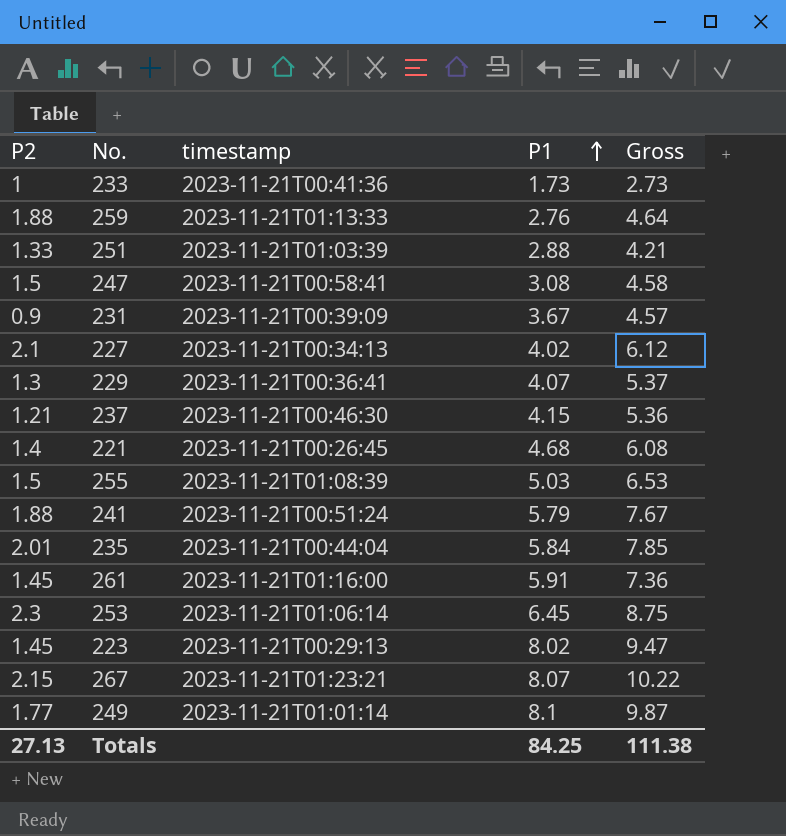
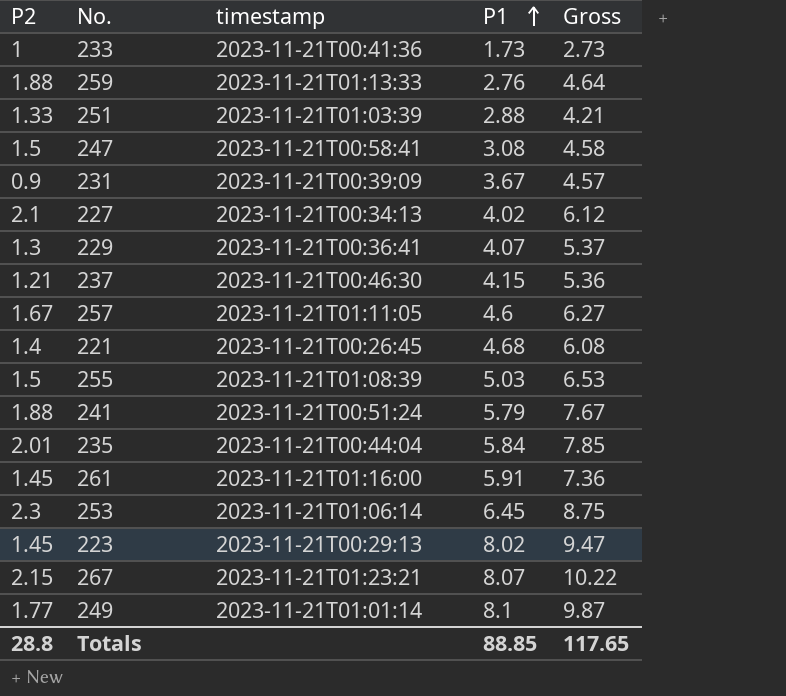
row 257: none -> 1.67 | 2023-11-21T01:11:05 | 4.6 | 6.27
Totals | P2: 27.13 -> 28.8
Totals | P1: 84.25 -> 88.85
Totals | Gross: 111.38 -> 117.65

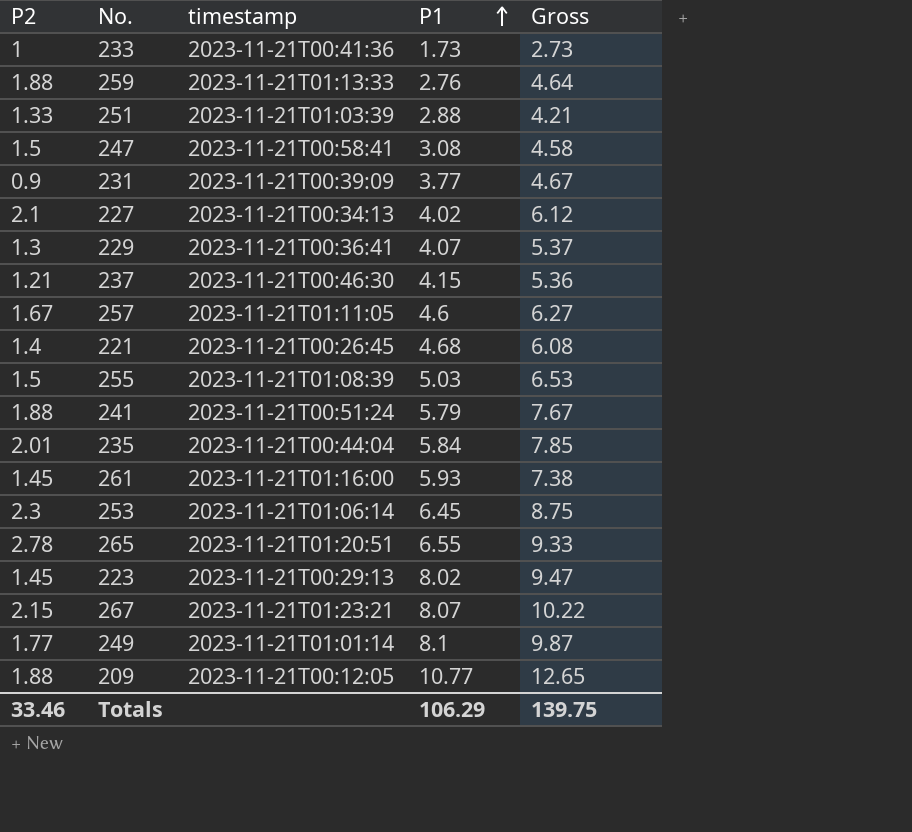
231 | P1: 3.67 -> 3.77
231 | Gross: 4.57 -> 4.67
261 | P1: 5.91 -> 5.93
261 | Gross: 7.36 -> 7.38
row 265: none -> 2.78 | 2023-11-21T01:20:51 | 6.55 | 9.33
row 209: none -> 1.88 | 2023-11-21T00:12:05 | 10.77 | 12.65
Totals | P2: 28.8 -> 33.46
Totals | P1: 88.85 -> 106.29
Totals | Gross: 117.65 -> 139.75

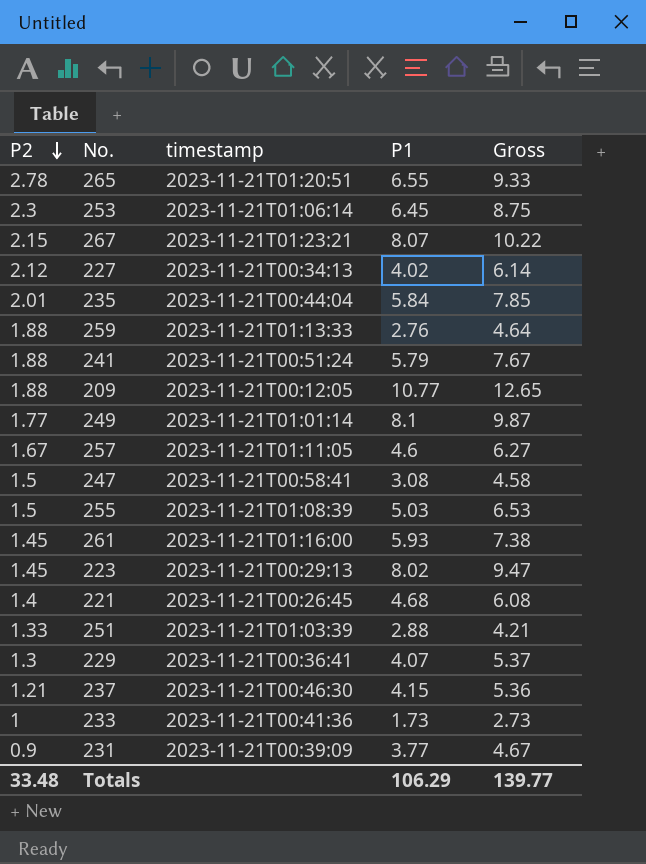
row order: P1 ascending -> P2 descending
227 | P2: 2.1 -> 2.12
227 | Gross: 6.12 -> 6.14
Totals | P2: 33.46 -> 33.48
Totals | Gross: 139.75 -> 139.77

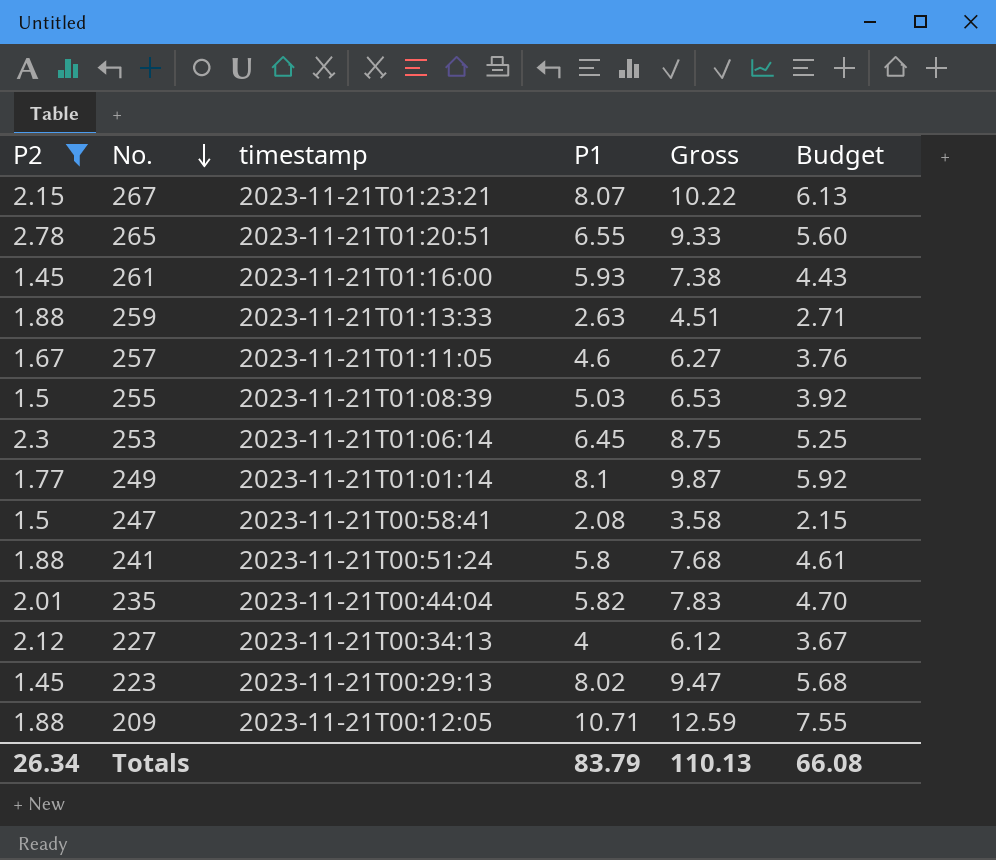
filter: none -> P2 >= 1.45
row order: P2 descending -> No. descending
column Budget | formula: none -> [Gross] * 0.6
259 | P1: 2.76 -> 2.63
259 | Gross: 4.64 -> 4.51
247 | P1: 3.08 -> 2.08
247 | Gross: 4.58 -> 3.58
241 | P1: 5.79 -> 5.8
241 | Gross: 7.67 -> 7.68
235 | P1: 5.84 -> 5.82
235 | Gross: 7.85 -> 7.83
227 | P1: 4.02 -> 4
227 | Gross: 6.14 -> 6.12
209 | P1: 10.77 -> 10.71
209 | Gross: 12.65 -> 12.59
Totals | P2: 33.48 -> 26.34
Totals | P1: 106.29 -> 83.79
Totals | Gross: 139.77 -> 110.13

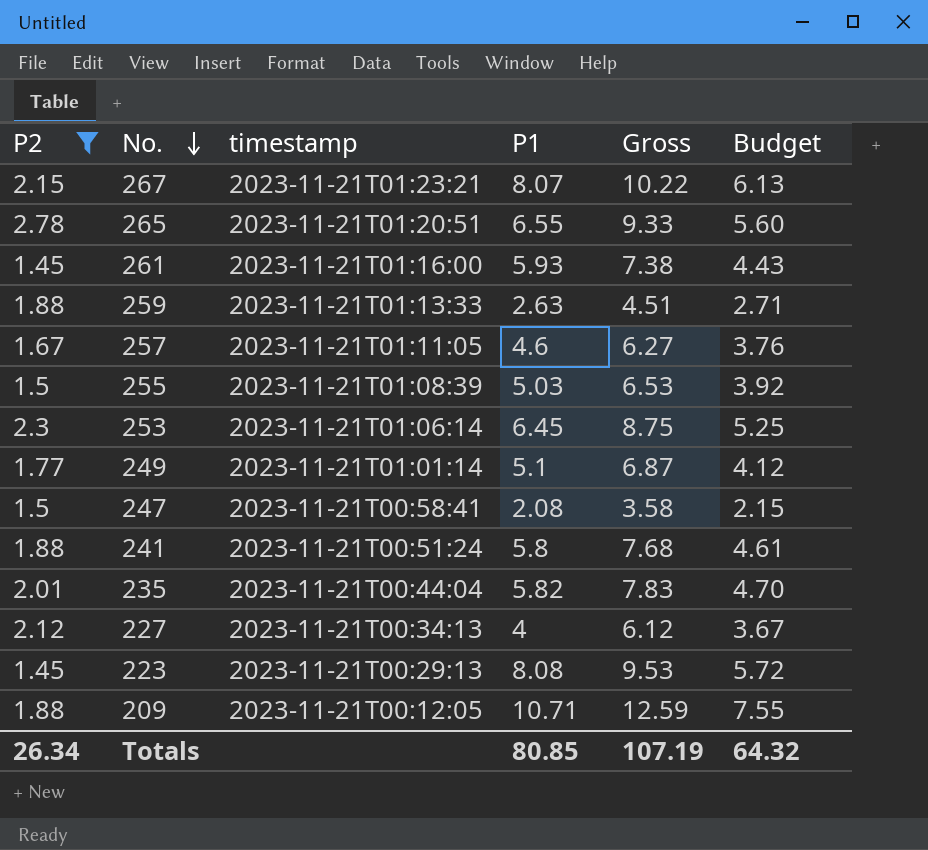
249 | P1: 8.1 -> 5.1
249 | Gross: 9.87 -> 6.87
249 | Budget: 5.92 -> 4.12
223 | P1: 8.02 -> 8.08
223 | Gross: 9.47 -> 9.53
223 | Budget: 5.68 -> 5.72
Totals | P1: 83.79 -> 80.85
Totals | Gross: 110.13 -> 107.19
Totals | Budget: 66.08 -> 64.32

